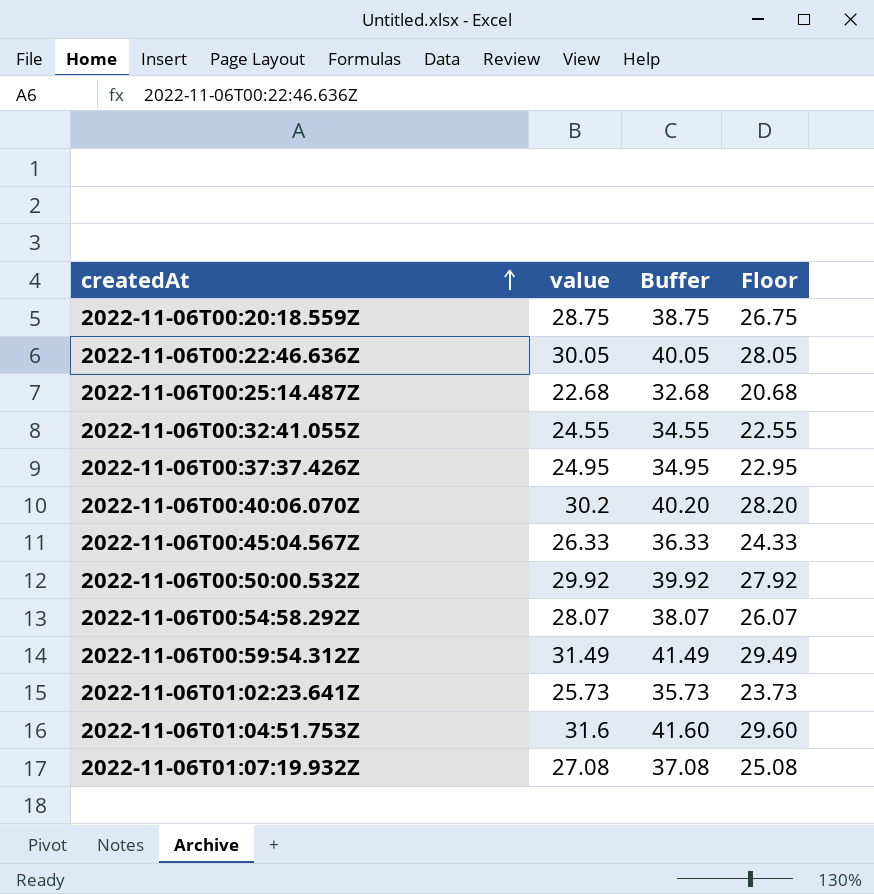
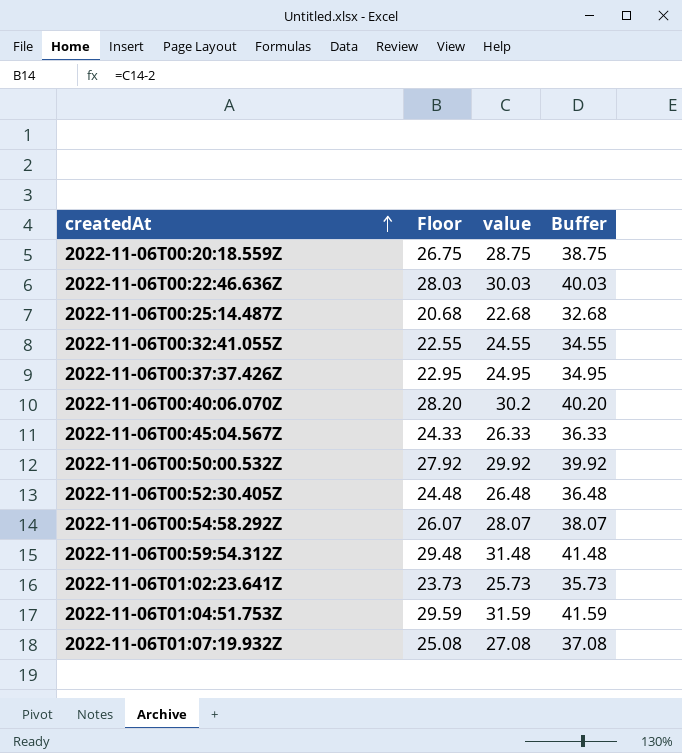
column Floor | position: 4 -> 2
2022-11-06T00:22:46.636Z | Floor: 28.05 -> 28.03
2022-11-06T00:22:46.636Z | value: 30.05 -> 30.03
2022-11-06T00:22:46.636Z | Buffer: 40.05 -> 40.03
row 2022-11-06T00:52:30.405Z: none -> 24.48 | 26.48 | 36.48
2022-11-06T00:59:54.312Z | Floor: 29.49 -> 29.48
2022-11-06T00:59:54.312Z | value: 31.49 -> 31.48
2022-11-06T00:59:54.312Z | Buffer: 41.49 -> 41.48
2022-11-06T01:04:51.753Z | Floor: 29.60 -> 29.59
2022-11-06T01:04:51.753Z | value: 31.6 -> 31.59
2022-11-06T01:04:51.753Z | Buffer: 41.60 -> 41.59

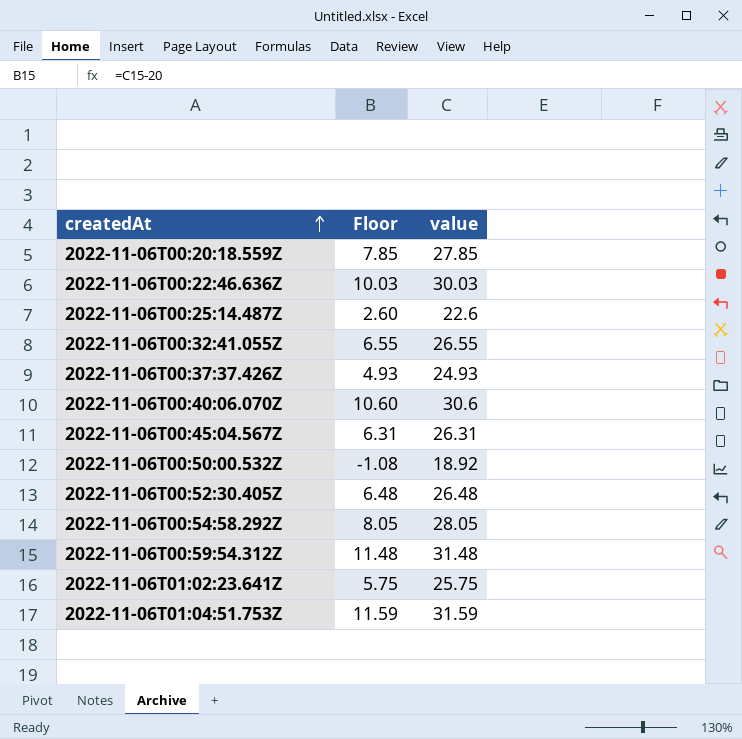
column Buffer | formula: [value] + 10 -> none
column Floor | formula: [value] - 2 -> [value] - 20
row 2022-11-06T01:07:19.932Z: 25.08 | 27.08 | 37.08 -> none
2022-11-06T00:20:18.559Z | value: 28.75 -> 27.85
2022-11-06T00:25:14.487Z | value: 22.68 -> 22.6
2022-11-06T00:32:41.055Z | value: 24.55 -> 26.55
2022-11-06T00:37:37.426Z | value: 24.95 -> 24.93
2022-11-06T00:40:06.070Z | value: 30.2 -> 30.6
2022-11-06T00:45:04.567Z | value: 26.33 -> 26.31
2022-11-06T00:50:00.532Z | value: 29.92 -> 18.92
2022-11-06T00:54:58.292Z | value: 28.07 -> 28.05
2022-11-06T01:02:23.641Z | value: 25.73 -> 25.75

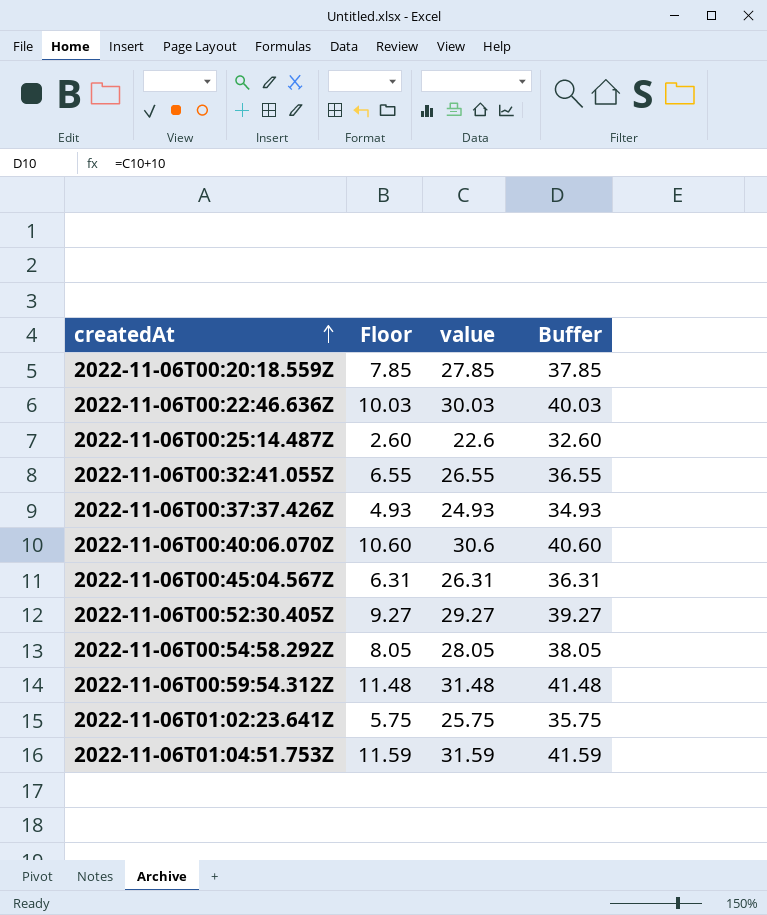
column Buffer | formula: none -> [value] + 10
row 2022-11-06T00:50:00.532Z: -1.08 | 18.92 -> none
2022-11-06T00:52:30.405Z | Floor: 6.48 -> 9.27
2022-11-06T00:52:30.405Z | value: 26.48 -> 29.27

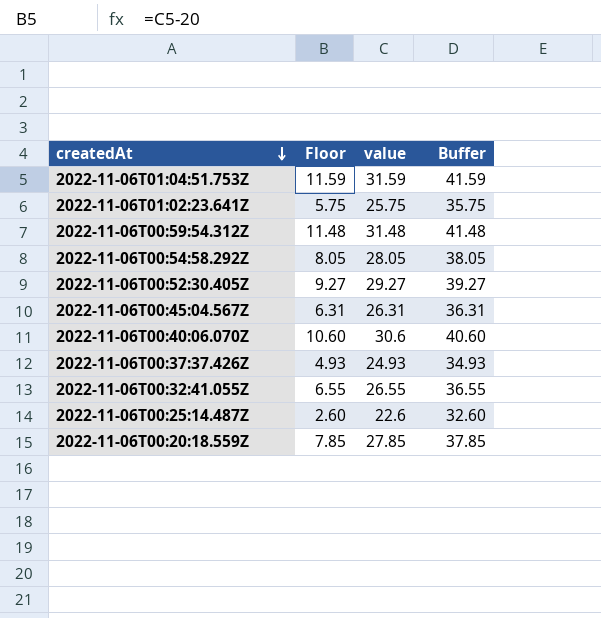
row order: createdAt ascending -> createdAt descending
row 2022-11-06T00:22:46.636Z: 10.03 | 30.03 | 40.03 -> none

